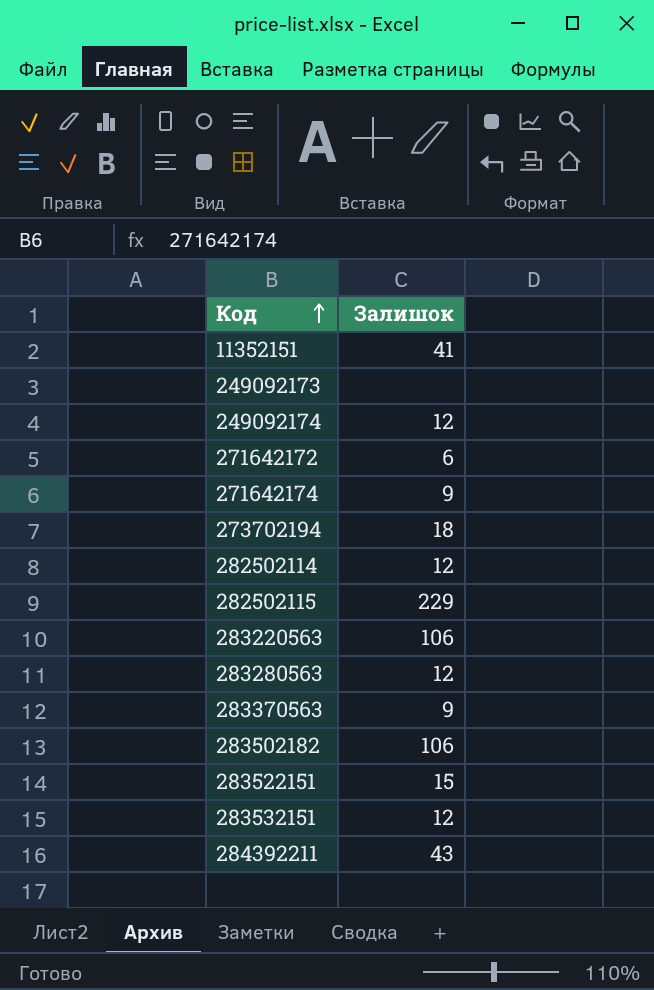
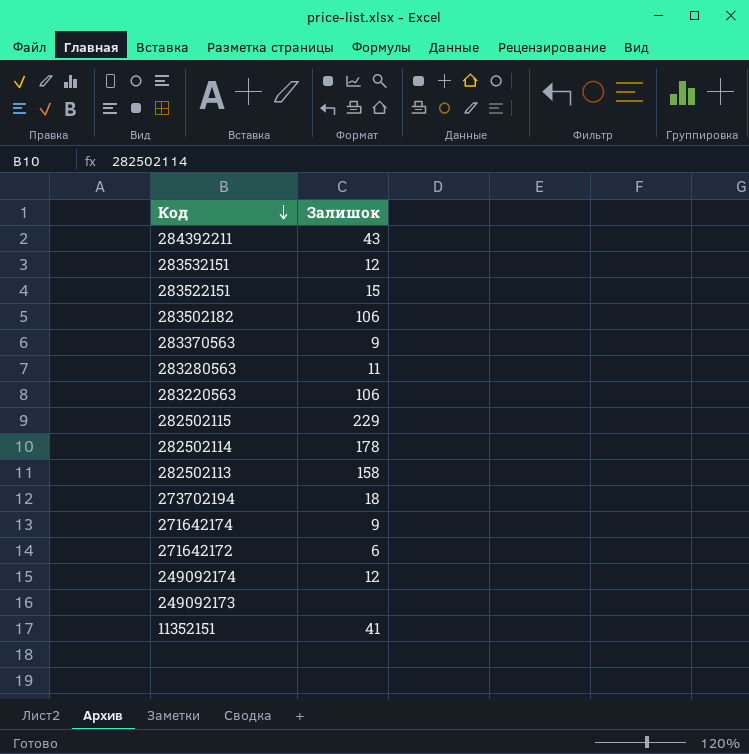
row order: Код ascending -> Код descending
283280563 | Залишок: 12 -> 11
282502114 | Залишок: 12 -> 178
row 282502113: none -> 158

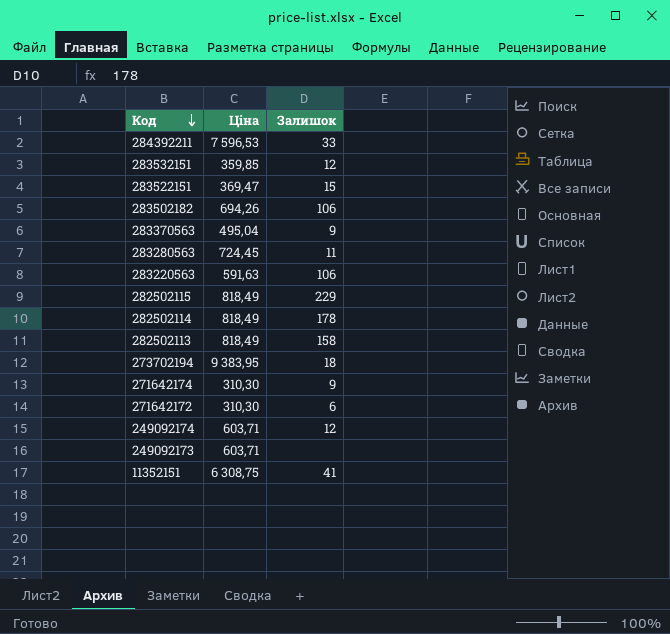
column Ціна | position: none -> 2
284392211 | Залишок: 43 -> 33

